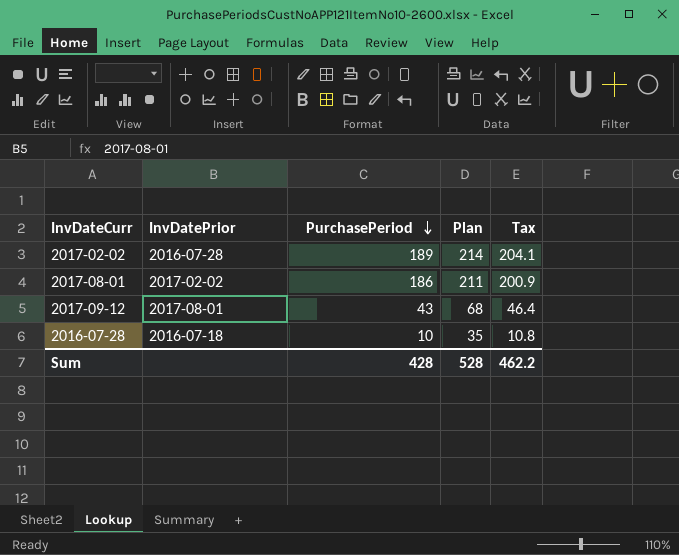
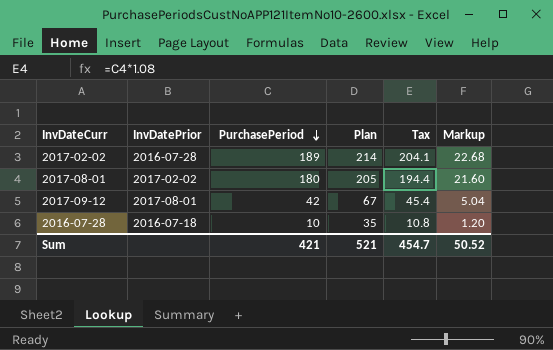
column Markup | formula: none -> [PurchasePeriod] * 0.12
2017-08-01 | PurchasePeriod: 186 -> 180
2017-08-01 | Plan: 211 -> 205
2017-08-01 | Tax: 200.9 -> 194.4
2017-09-12 | PurchasePeriod: 43 -> 42
2017-09-12 | Plan: 68 -> 67
2017-09-12 | Tax: 46.4 -> 45.4
Sum | PurchasePeriod: 428 -> 421
Sum | Plan: 528 -> 521
Sum | Tax: 462.2 -> 454.7

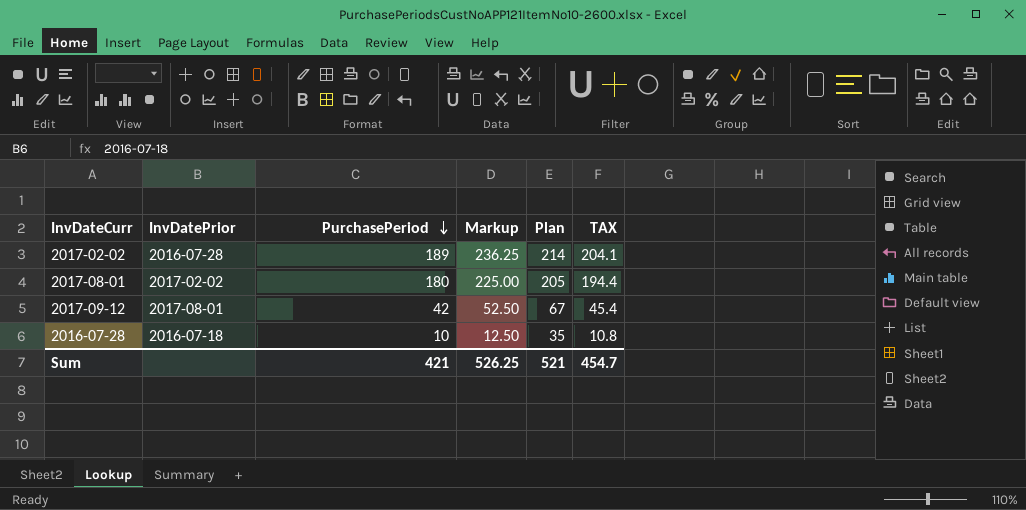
column Markup | formula: [PurchasePeriod] * 0.12 -> [PurchasePeriod] * 1.25
column Markup | position: 6 -> 4
column name: Tax -> TAX
Sum | Markup: 50.52 -> 526.25

